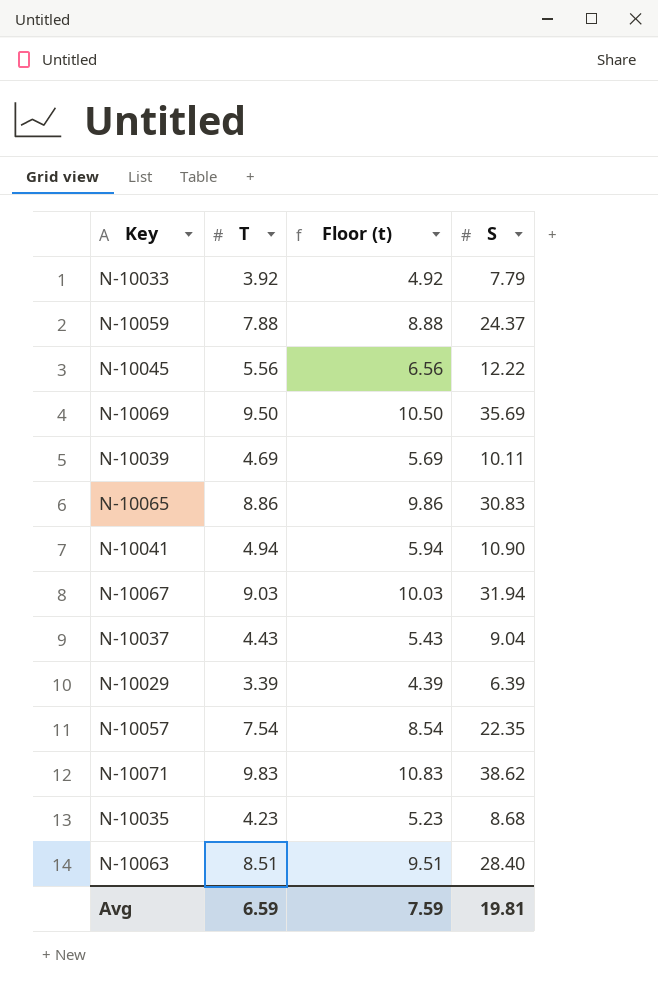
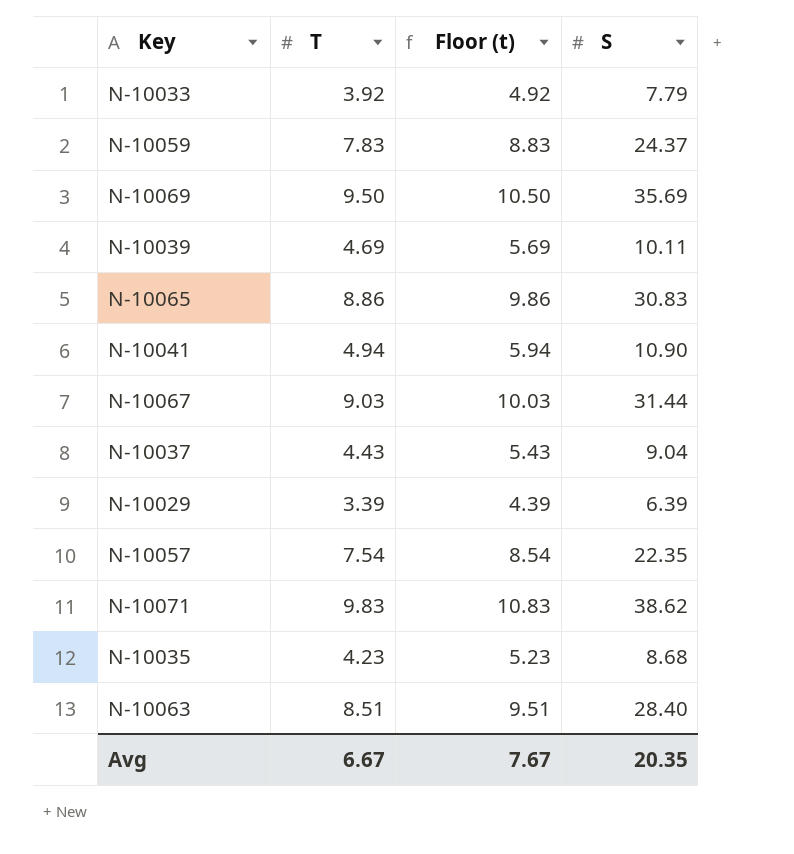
row N-10045: 5.56 | 6.56 | 12.22 -> none
N-10059 | T: 7.88 -> 7.83
N-10059 | Floor (t): 8.88 -> 8.83
N-10067 | S: 31.94 -> 31.44
Avg | T: 6.59 -> 6.67
Avg | Floor (t): 7.59 -> 7.67
Avg | S: 19.81 -> 20.35

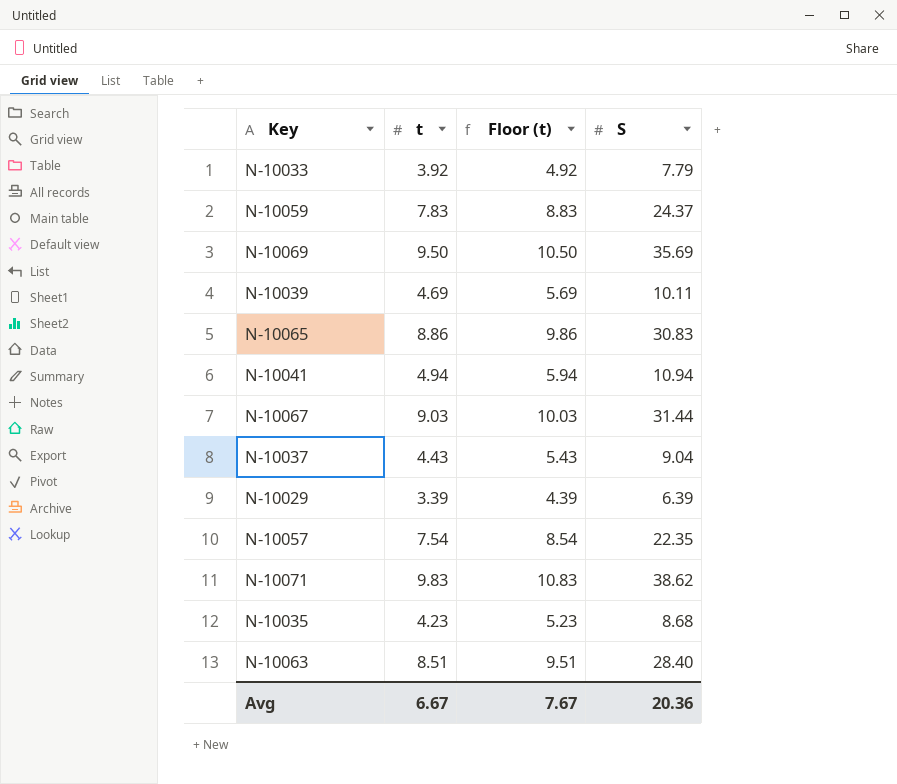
column name: T -> t
N-10041 | S: 10.90 -> 10.94
Avg | S: 20.35 -> 20.36

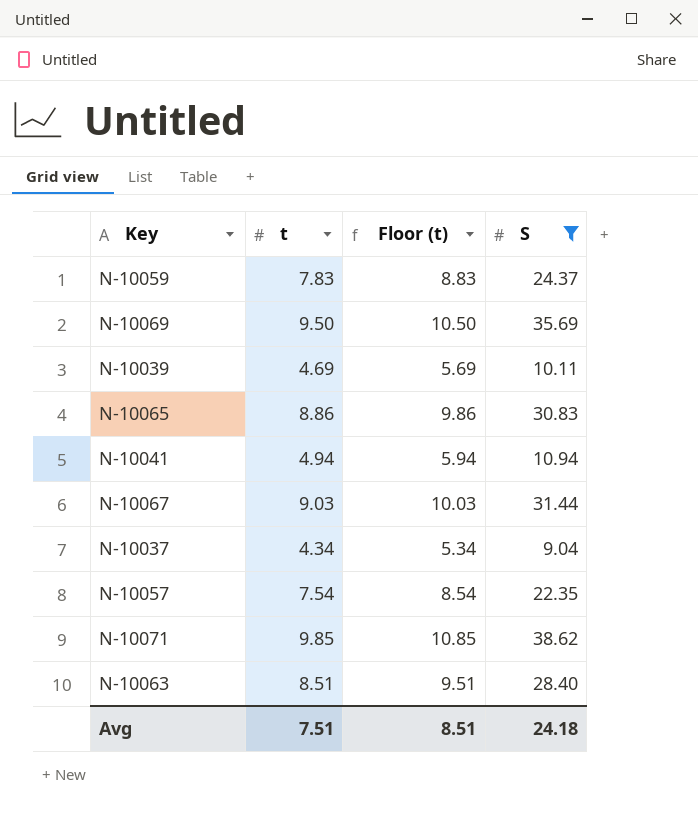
filter: none -> S >= 9.04
N-10037 | t: 4.43 -> 4.34
N-10037 | Floor (t): 5.43 -> 5.34
N-10071 | t: 9.83 -> 9.85
N-10071 | Floor (t): 10.83 -> 10.85
Avg | t: 6.67 -> 7.51
Avg | Floor (t): 7.67 -> 8.51
Avg | S: 20.36 -> 24.18

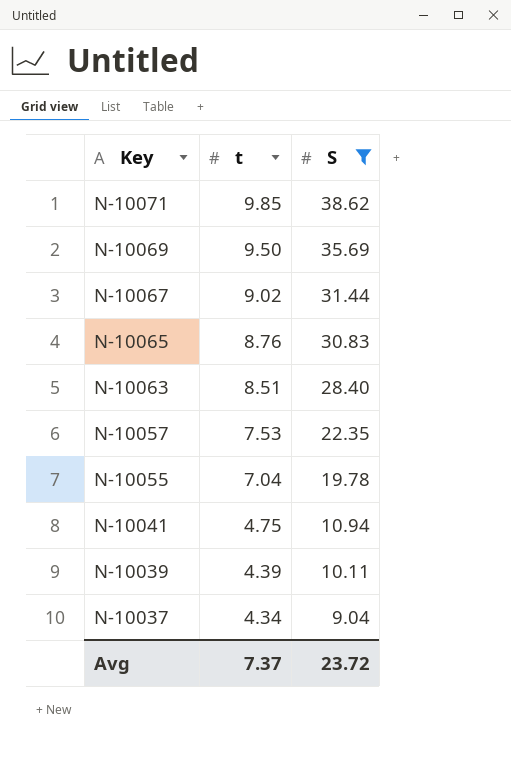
row order: none -> Key descending
column Floor (t) | formula: [t] + 1 -> none
row N-10059: 7.83 | 8.83 | 24.37 -> none
N-10067 | t: 9.03 -> 9.02
N-10065 | t: 8.86 -> 8.76
N-10057 | t: 7.54 -> 7.53
row N-10055: none -> 7.04 | 19.78
N-10041 | t: 4.94 -> 4.75
N-10039 | t: 4.69 -> 4.39
Avg | t: 7.51 -> 7.37
Avg | S: 24.18 -> 23.72

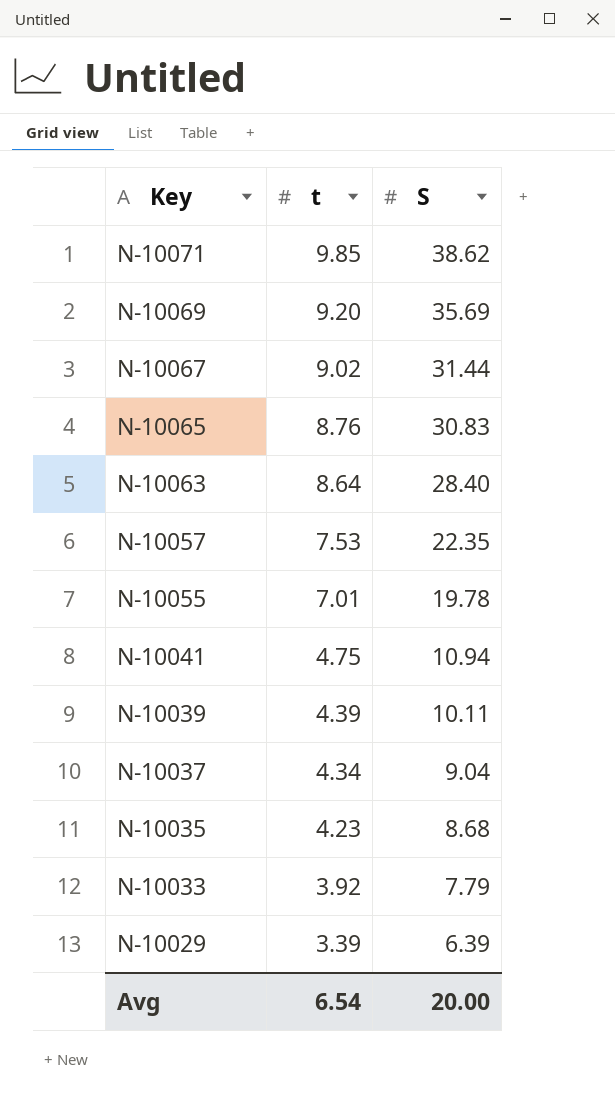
filter: S >= 9.04 -> none
N-10069 | t: 9.50 -> 9.20
N-10063 | t: 8.51 -> 8.64
N-10055 | t: 7.04 -> 7.01
Avg | t: 7.37 -> 6.54
Avg | S: 23.72 -> 20.00

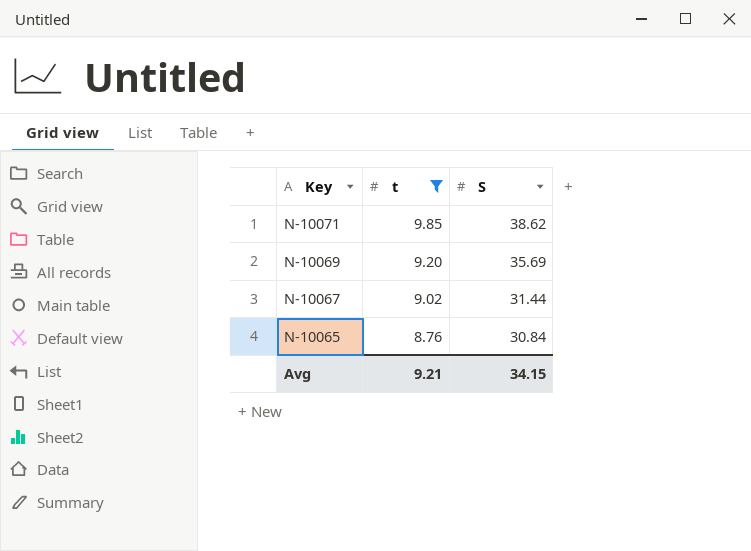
filter: none -> t >= 8.76
N-10065 | S: 30.83 -> 30.84
Avg | t: 6.54 -> 9.21
Avg | S: 20.00 -> 34.15

